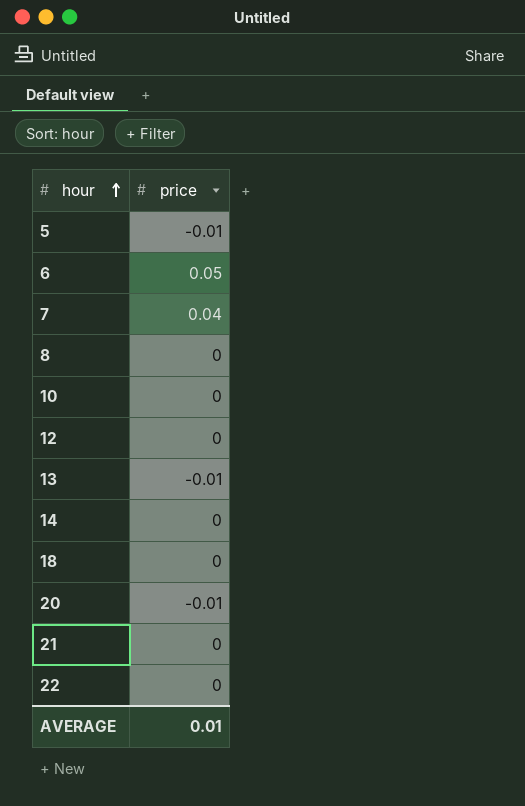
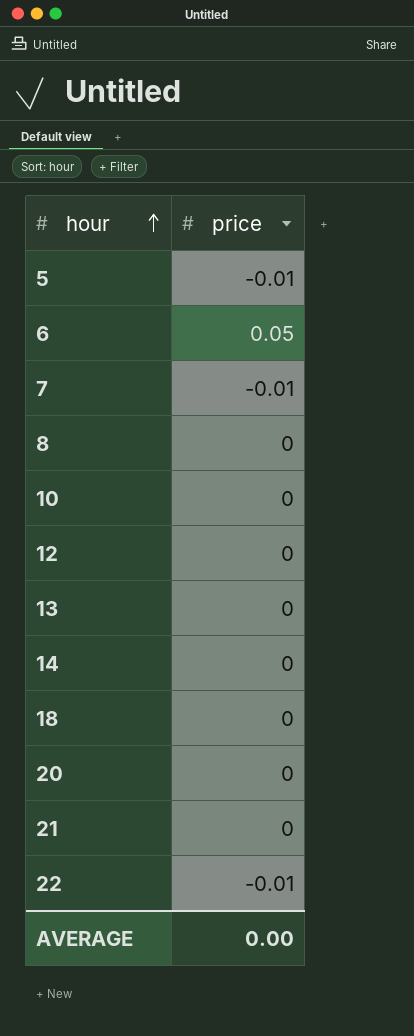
7 | price: 0.04 -> -0.01
13 | price: -0.01 -> 0
20 | price: -0.01 -> 0
22 | price: 0 -> -0.01
AVERAGE | price: 0.01 -> 0.00

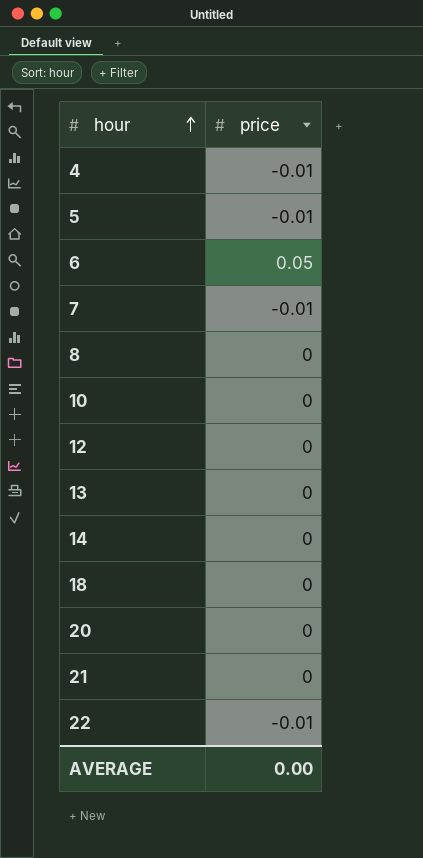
row 4: none -> -0.01

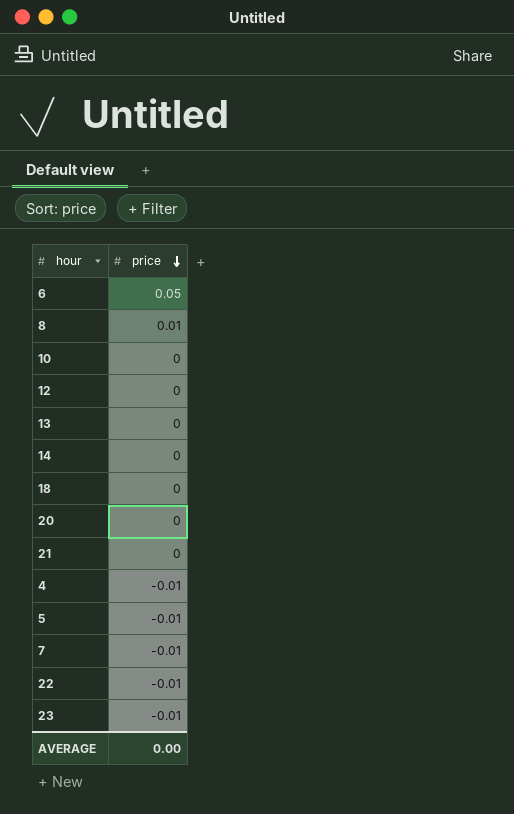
row order: hour ascending -> price descending
8 | price: 0 -> 0.01
row 23: none -> -0.01

